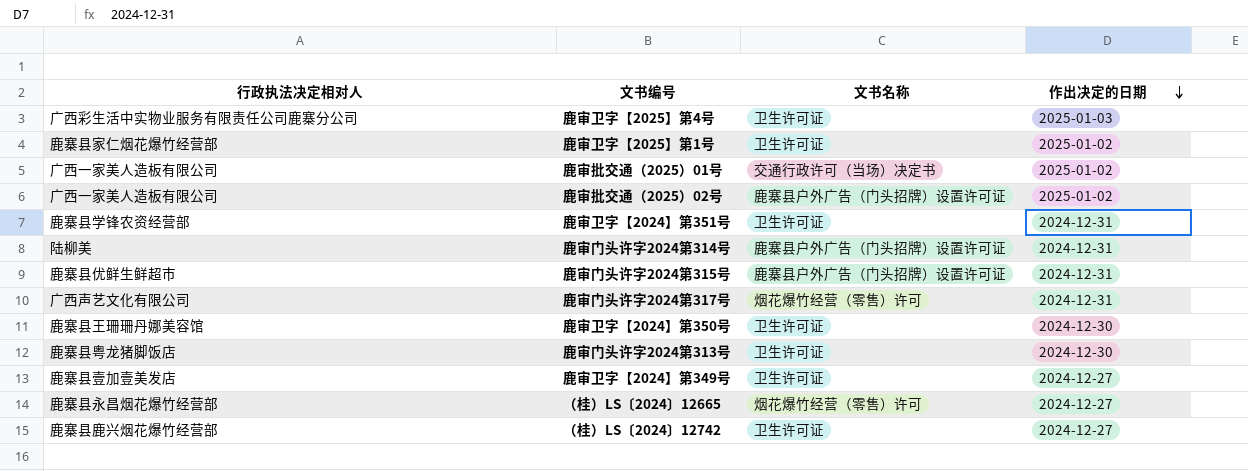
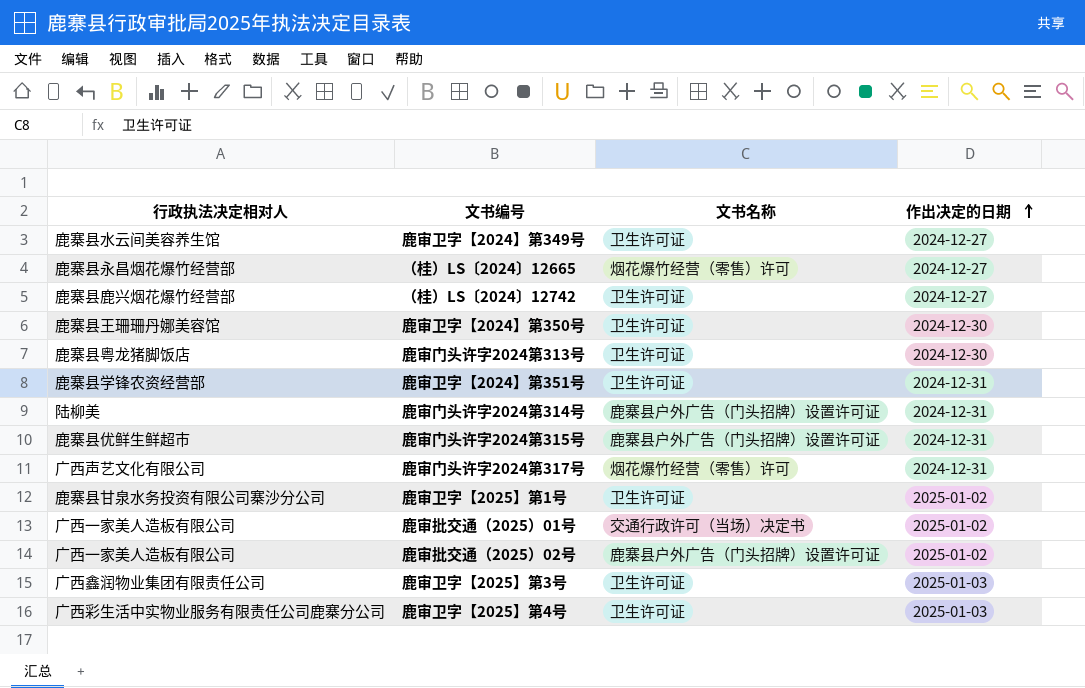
row order: 作出决定的日期 descending -> 作出决定的日期 ascending
鹿审卫字【2024】第349号 | 行政执法决定相对人: 鹿寨县壹加壹美发店 -> 鹿寨县水云间美容养生馆
鹿审卫字【2025】第1号 | 行政执法决定相对人: 鹿寨县家仁烟花爆竹经营部 -> 鹿寨县甘泉水务投资有限公司寨沙分公司
row 鹿审卫字【2025】第3号: none -> 广西鑫润物业集团有限责任公司 | 卫生许可证 | 2025-01-03

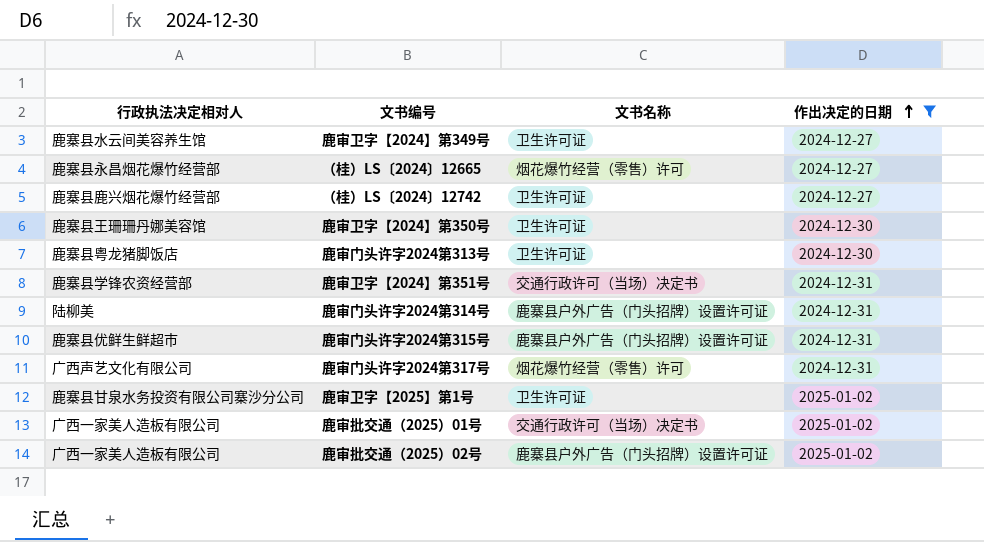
filter: none -> 作出决定的日期 != 2025-01-03
鹿审卫字【2024】第351号 | 文书名称: 卫生许可证 -> 交通行政许可（当场）决定书

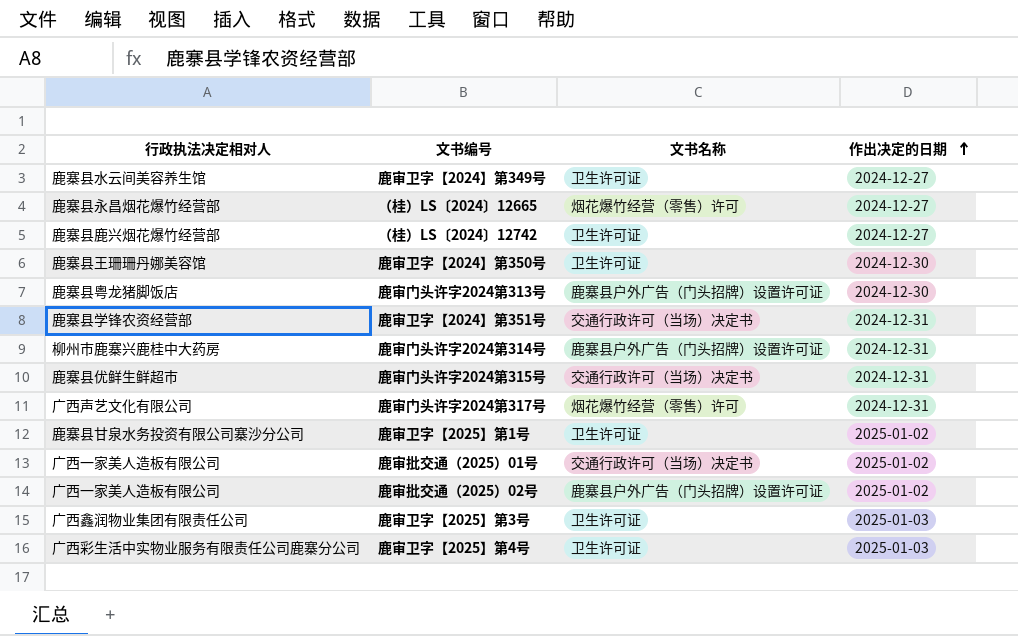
filter: 作出决定的日期 != 2025-01-03 -> none
鹿审门头许字2024第313号 | 文书名称: 卫生许可证 -> 鹿寨县户外广告（门头招牌）设置许可证
鹿审门头许字2024第314号 | 行政执法决定相对人: 陆柳美 -> 柳州市鹿寨兴鹿桂中大药房
鹿审门头许字2024第315号 | 文书名称: 鹿寨县户外广告（门头招牌）设置许可证 -> 交通行政许可（当场）决定书

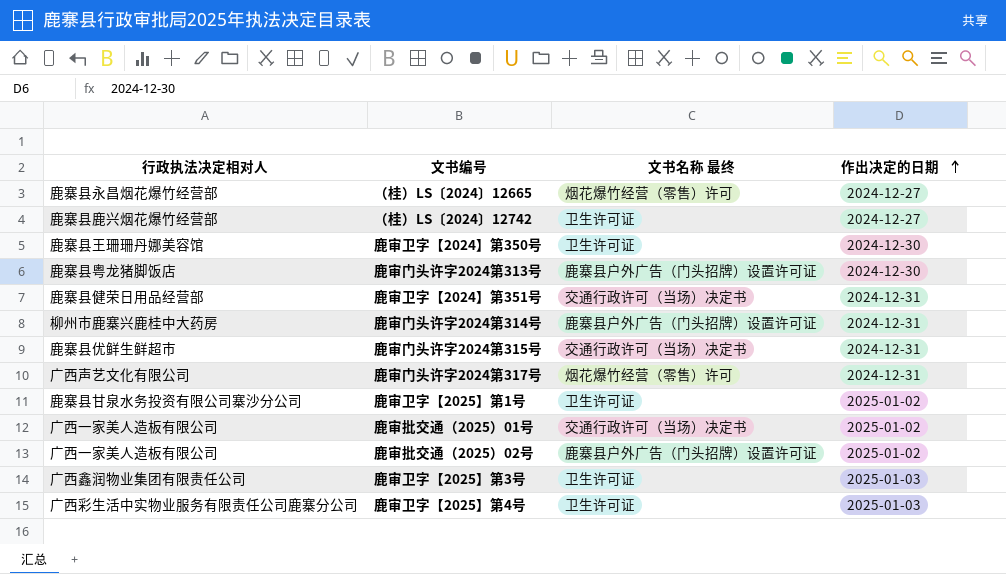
column name: 文书名称 -> 文书名称 最终
row 鹿审卫字【2024】第349号: 鹿寨县水云间美容养生馆 | 卫生许可证 | 2024-12-27 -> none
鹿审卫字【2024】第351号 | 行政执法决定相对人: 鹿寨县学锋农资经营部 -> 鹿寨县健荣日用品经营部

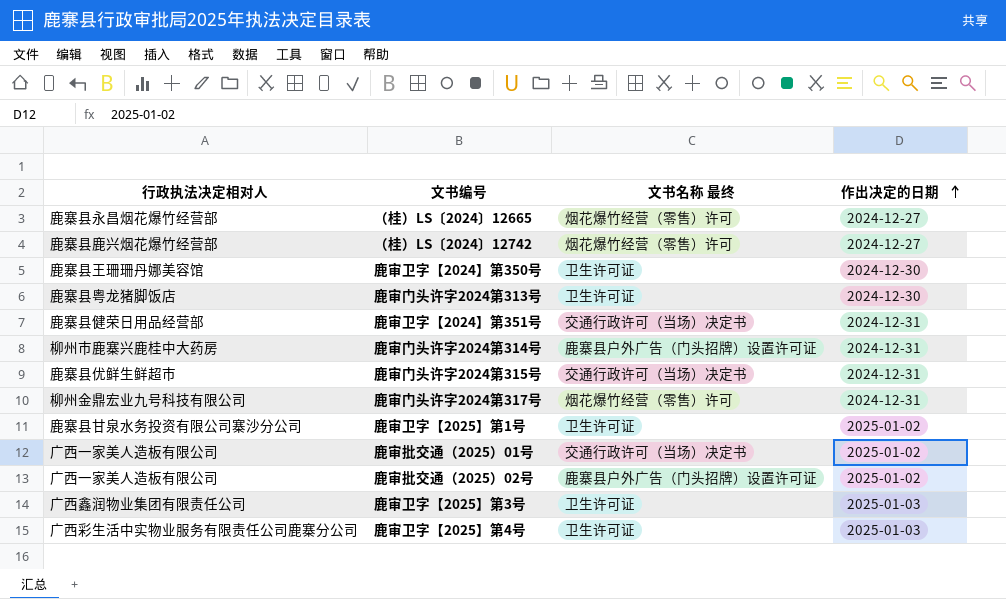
（桂）LS〔2024〕12742 | 文书名称 最终: 卫生许可证 -> 烟花爆竹经营（零售）许可
鹿审门头许字2024第313号 | 文书名称 最终: 鹿寨县户外广告（门头招牌）设置许可证 -> 卫生许可证
鹿审门头许字2024第317号 | 行政执法决定相对人: 广西声艺文化有限公司 -> 柳州金鼎宏业九号科技有限公司

